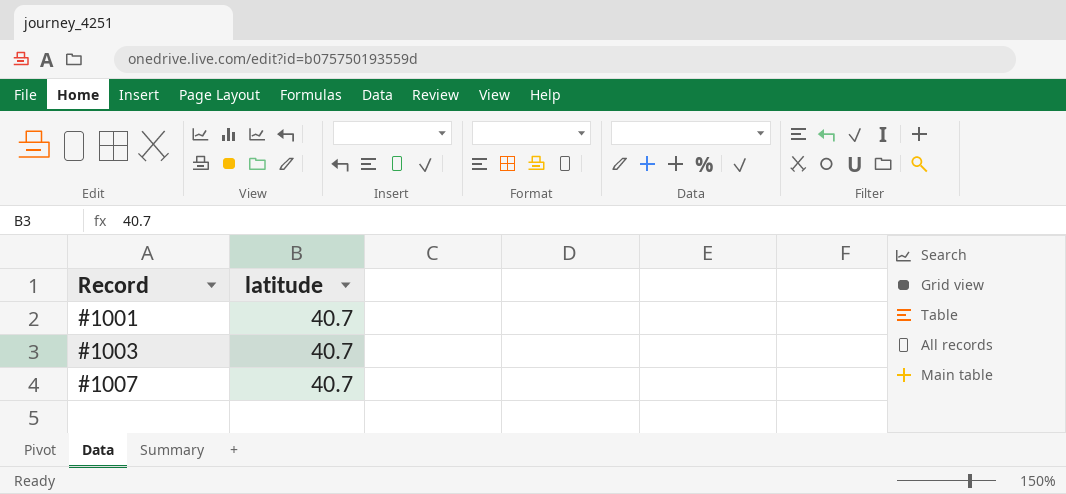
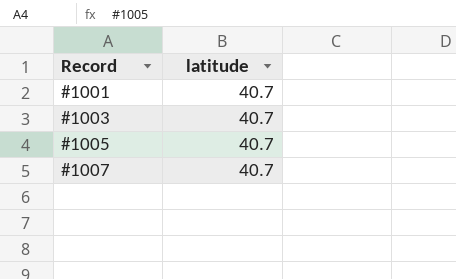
row #1005: none -> 40.7

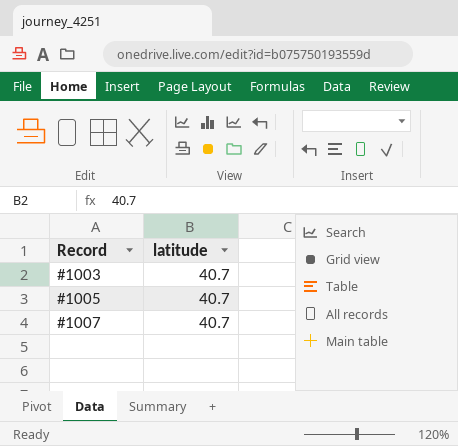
row #1001: 40.7 -> none

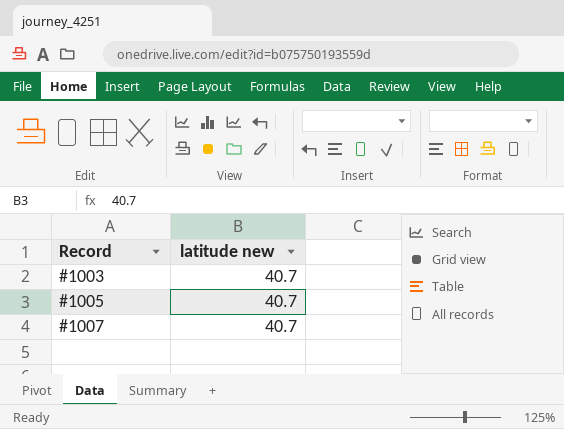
column name: latitude -> latitude new

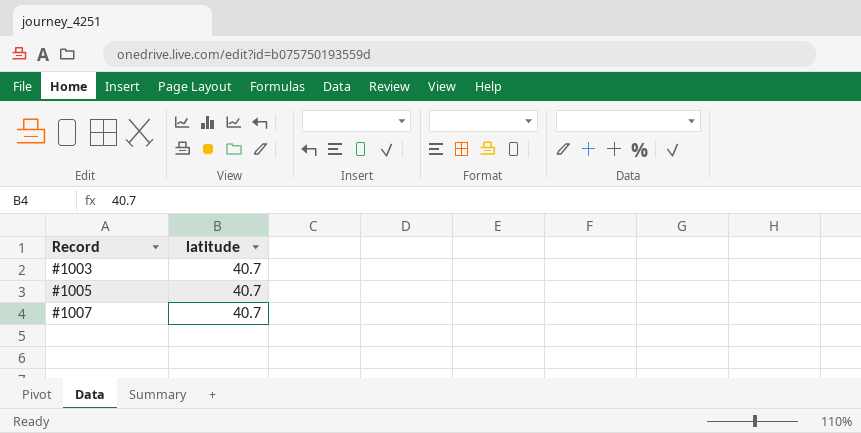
column name: latitude new -> latitude

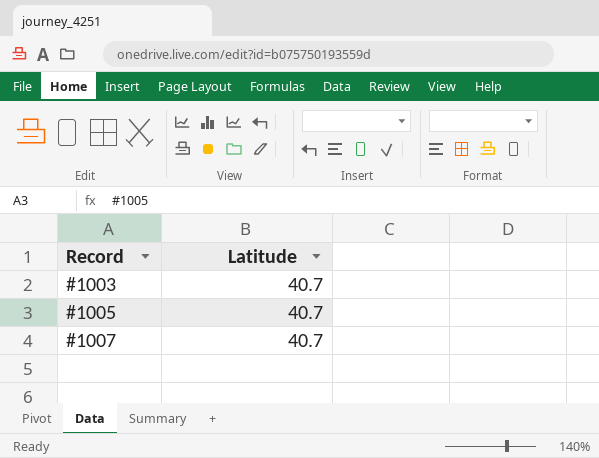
column name: latitude -> Latitude

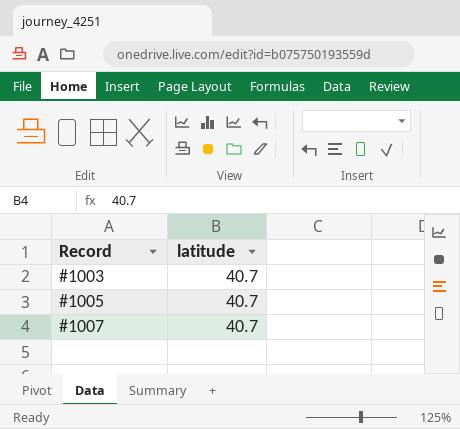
column name: Latitude -> latitude

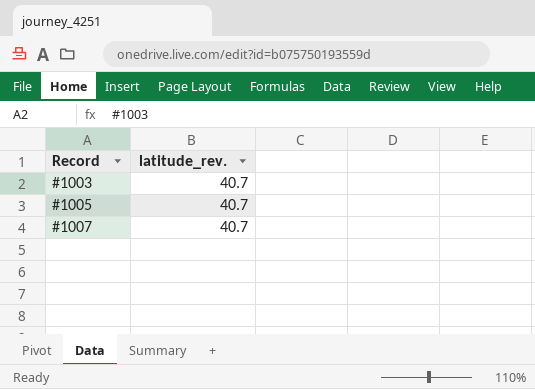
column name: latitude -> latitude_rev.

